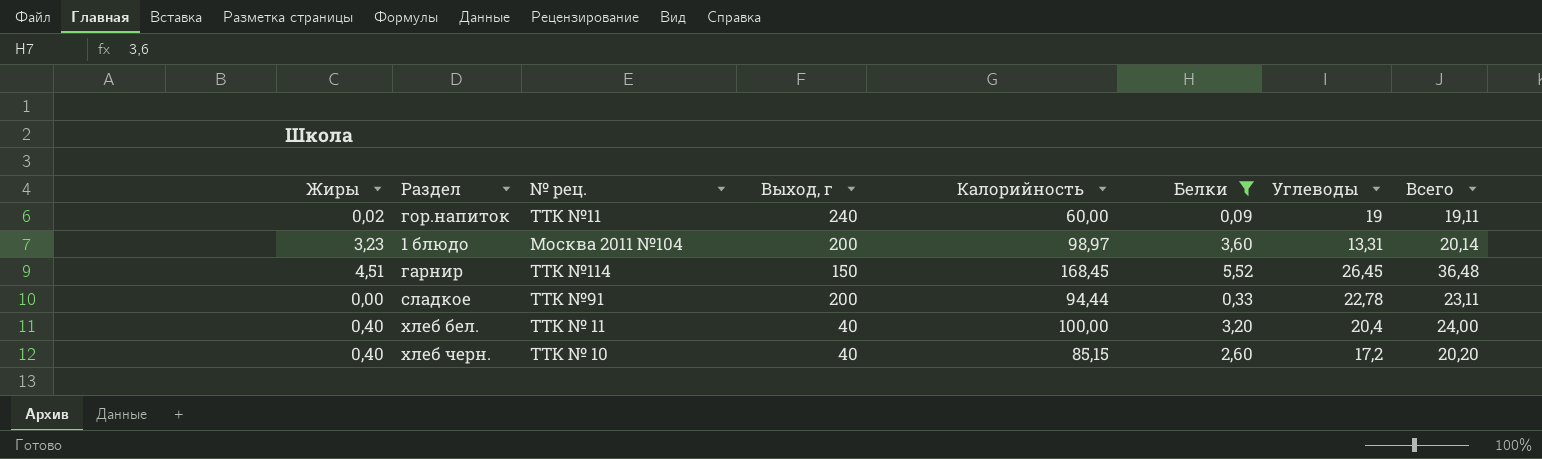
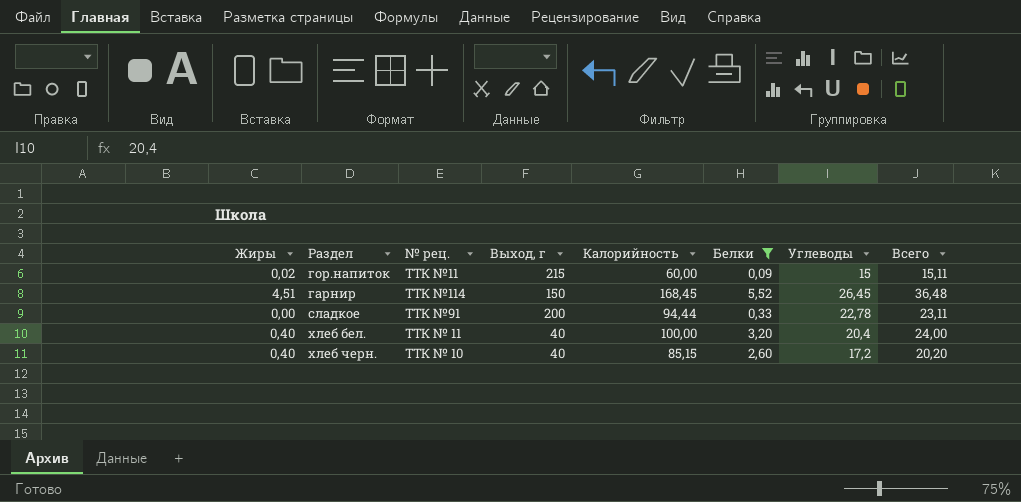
row 1 блюдо: 3,23 | Москва 2011 №104 | 200 | 98,97 | 3,60 | 13,31 | 20,14 -> none
гор.напиток | Выход, г: 240 -> 215
гор.напиток | Углеводы: 19 -> 15
гор.напиток | Всего: 19,11 -> 15,11

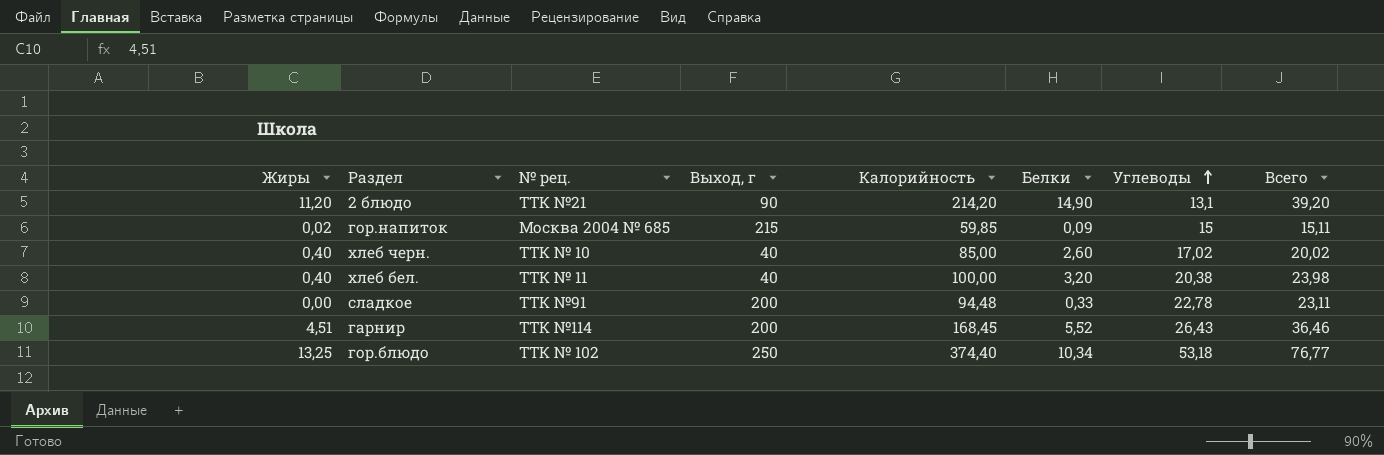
filter: Белки <= 5,52 -> none
row order: none -> Углеводы ascending
гор.напиток | № рец.: ТТК №11 -> Москва 2004 № 685
гор.напиток | Калорийность: 60,00 -> 59,85
хлеб черн. | Калорийность: 85,15 -> 85,00
хлеб черн. | Углеводы: 17,2 -> 17,02
хлеб черн. | Всего: 20,20 -> 20,02
хлеб бел. | Углеводы: 20,4 -> 20,38
хлеб бел. | Всего: 24,00 -> 23,98
сладкое | Калорийность: 94,44 -> 94,48
гарнир | Выход, г: 150 -> 200
гарнир | Углеводы: 26,45 -> 26,43
гарнир | Всего: 36,48 -> 36,46

